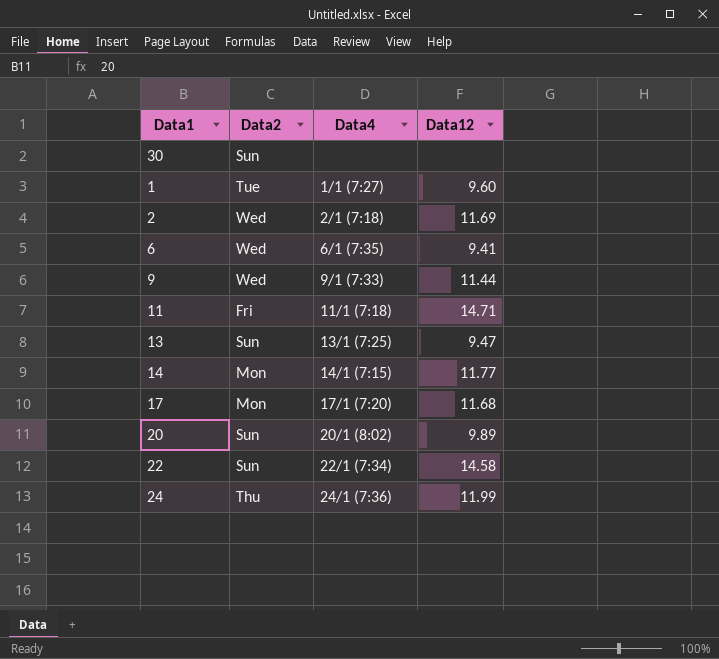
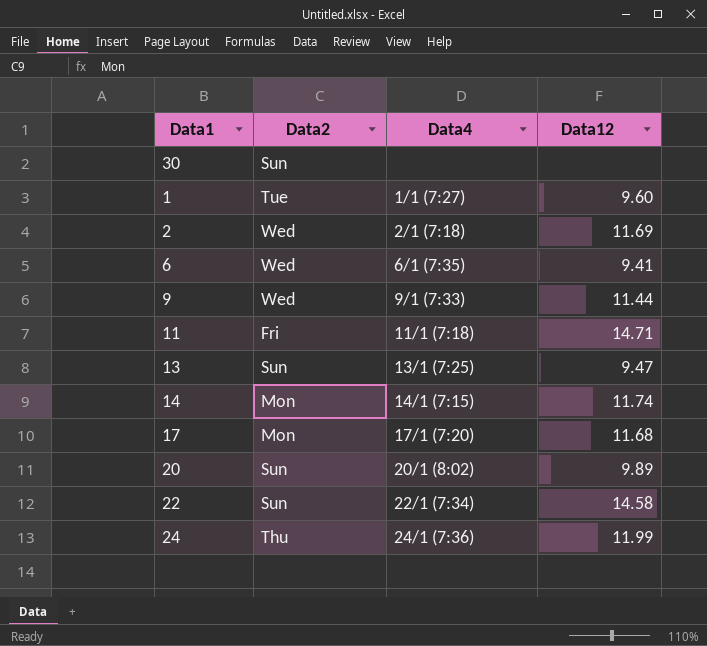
14 | Data12: 11.77 -> 11.74

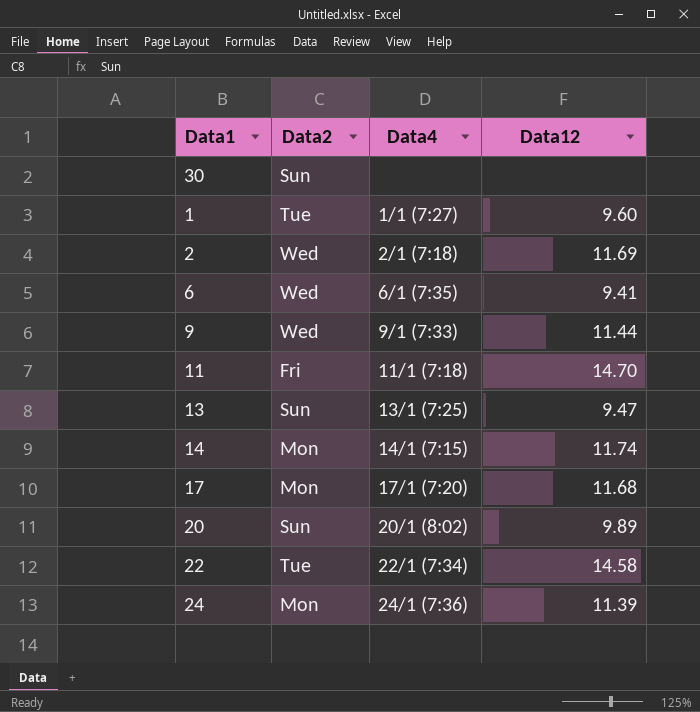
11 | Data12: 14.71 -> 14.70
22 | Data2: Sun -> Tue
24 | Data2: Thu -> Mon
24 | Data12: 11.99 -> 11.39

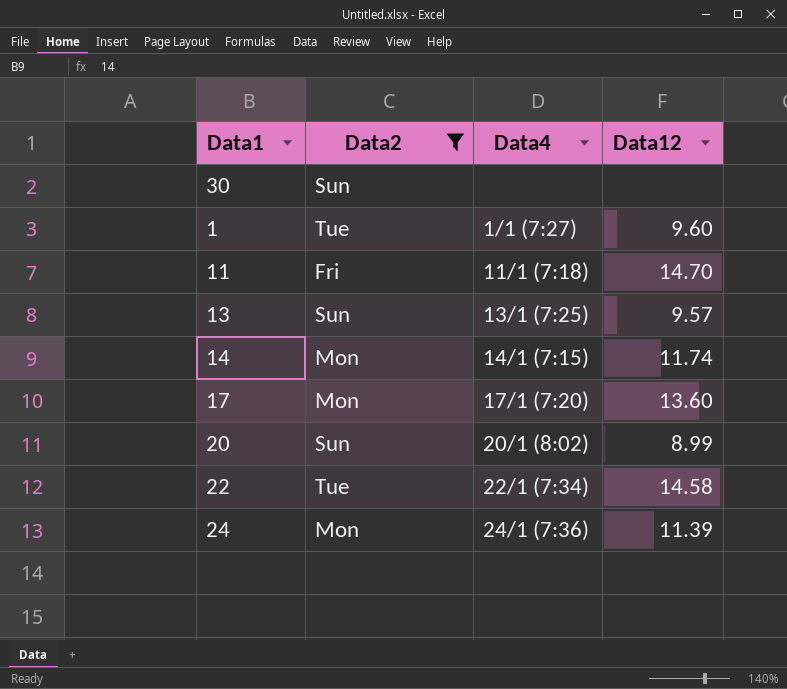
filter: none -> Data2 != Wed
13 | Data12: 9.47 -> 9.57
17 | Data12: 11.68 -> 13.60
20 | Data12: 9.89 -> 8.99

